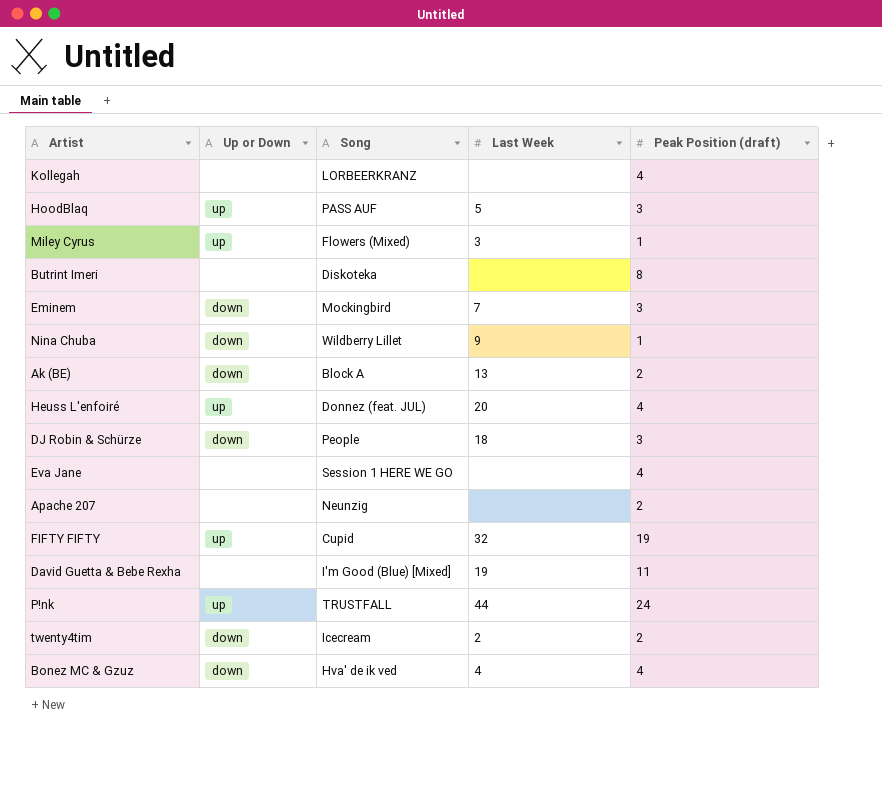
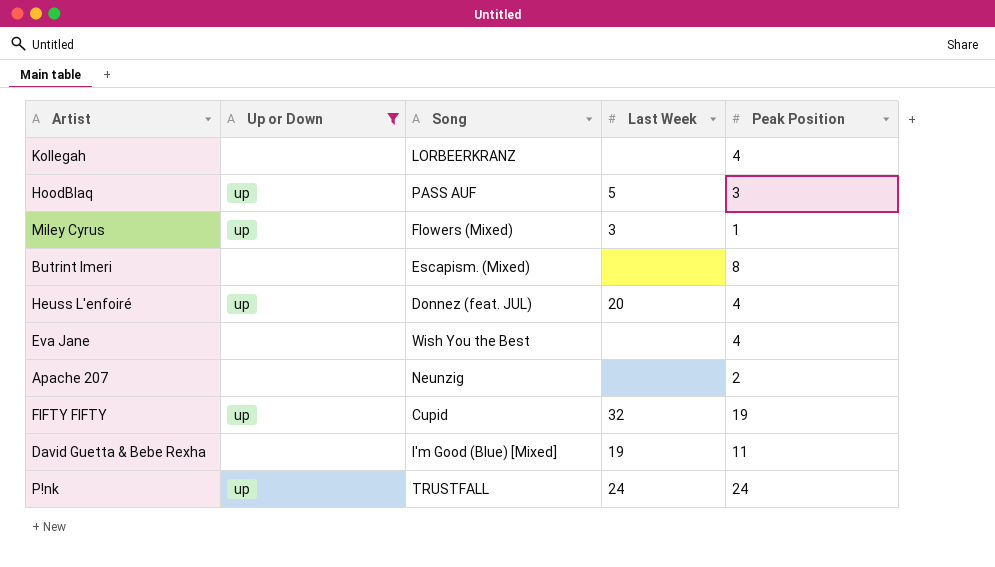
filter: none -> Up or Down != down
column name: Peak Position (draft) -> Peak Position
Butrint Imeri | Song: Diskoteka -> Escapism. (Mixed)
Eva Jane | Song: Session 1 HERE WE GO -> Wish You the Best
P!nk | Last Week: 44 -> 24

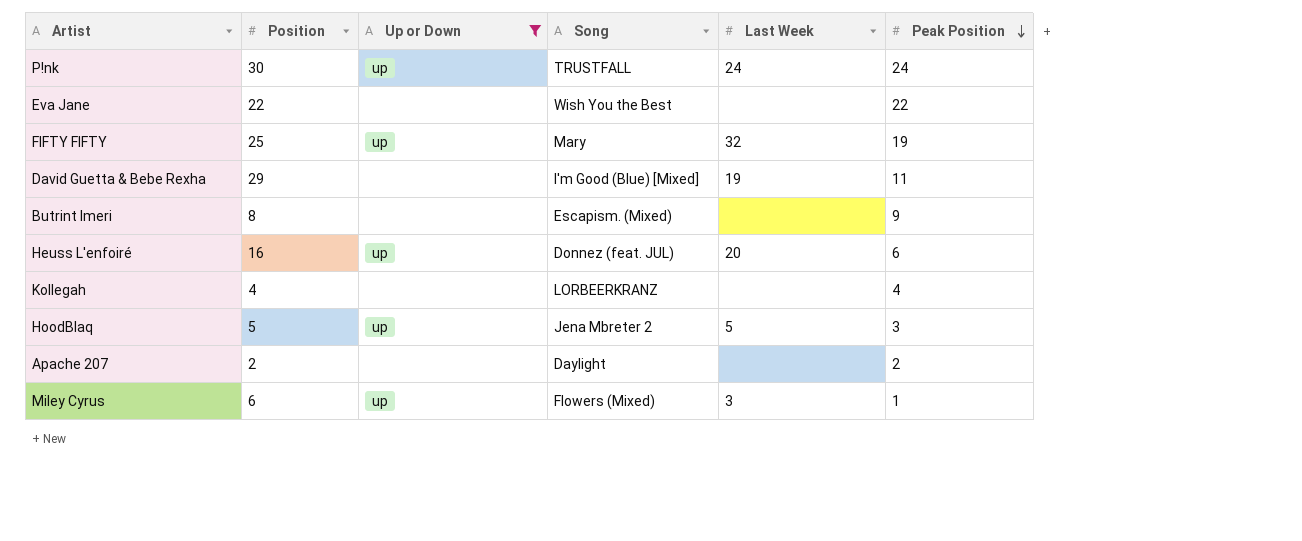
row order: none -> Peak Position descending
column Position | position: none -> 2
Eva Jane | Peak Position: 4 -> 22
FIFTY FIFTY | Song: Cupid -> Mary
Butrint Imeri | Peak Position: 8 -> 9
Heuss L'enfoiré | Peak Position: 4 -> 6
HoodBlaq | Song: PASS AUF -> Jena Mbreter 2
Apache 207 | Song: Neunzig -> Daylight

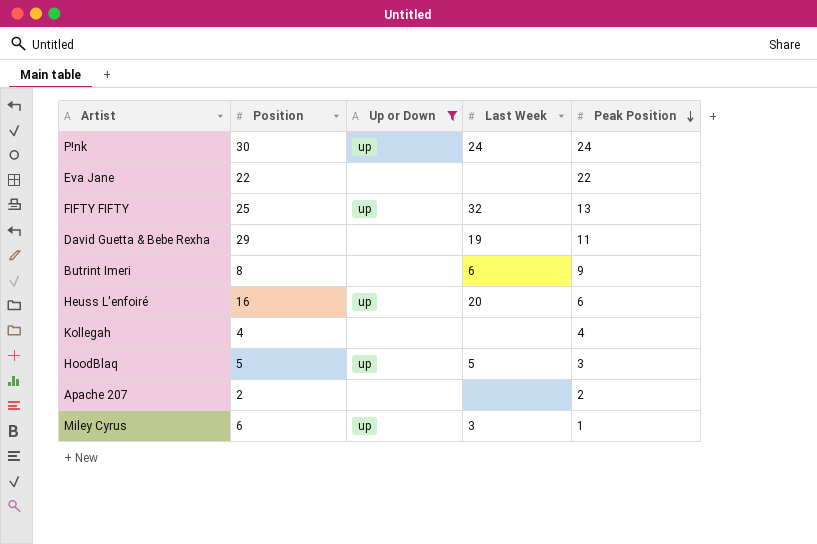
column Song | position: 4 -> none
FIFTY FIFTY | Peak Position: 19 -> 13
Butrint Imeri | Last Week: none -> 6

